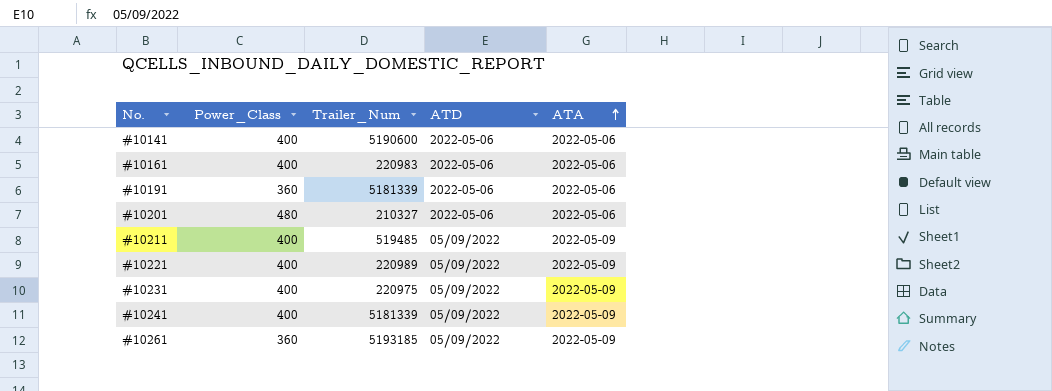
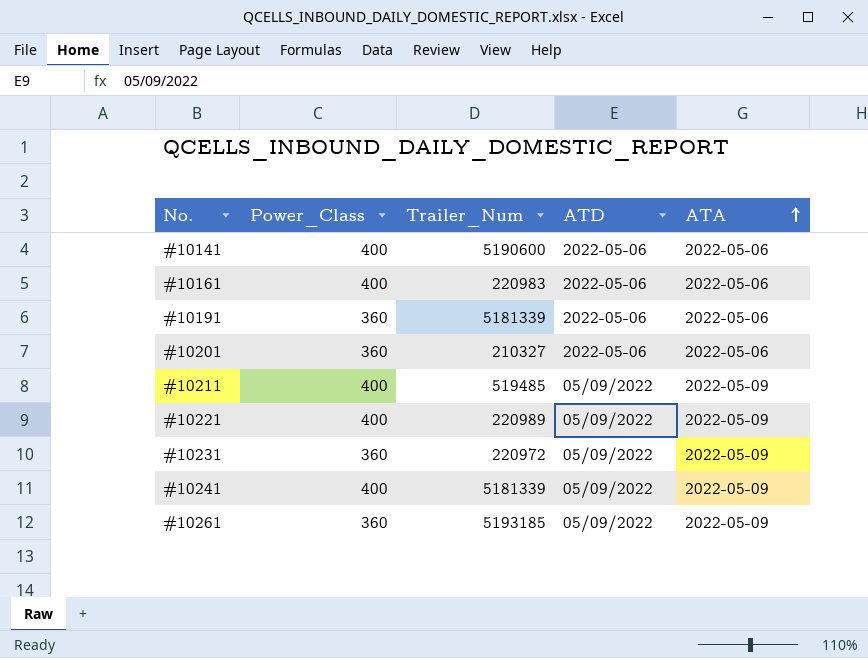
#10201 | Power_Class: 480 -> 360
#10231 | Power_Class: 400 -> 360
#10231 | Trailer_Num: 220975 -> 220972

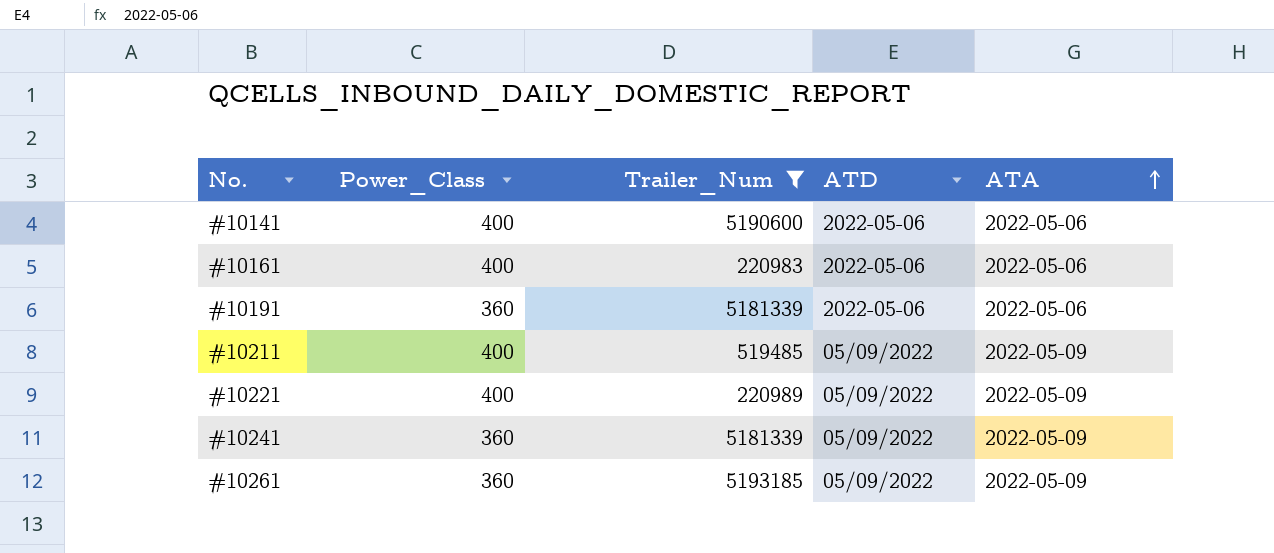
filter: none -> Trailer_Num >= 220983
#10241 | Power_Class: 400 -> 360

